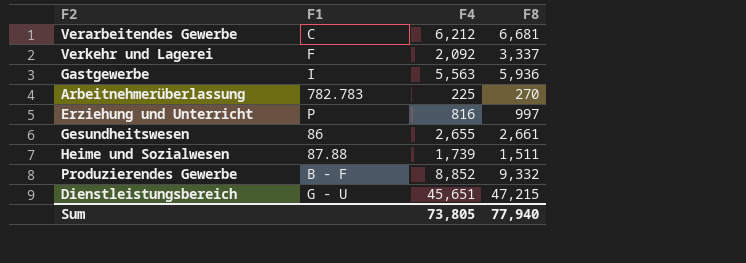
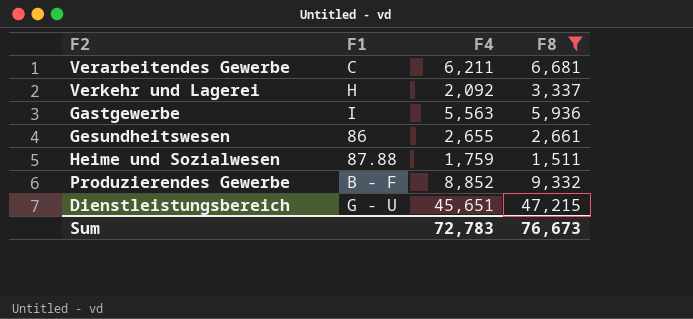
filter: none -> F8 >= 1,511
Verarbeitendes Gewerbe | F4: 6,212 -> 6,211
Verkehr und Lagerei | F1: F -> H
Heime und Sozialwesen | F4: 1,739 -> 1,759
Sum | F4: 73,805 -> 72,783
Sum | F8: 77,940 -> 76,673

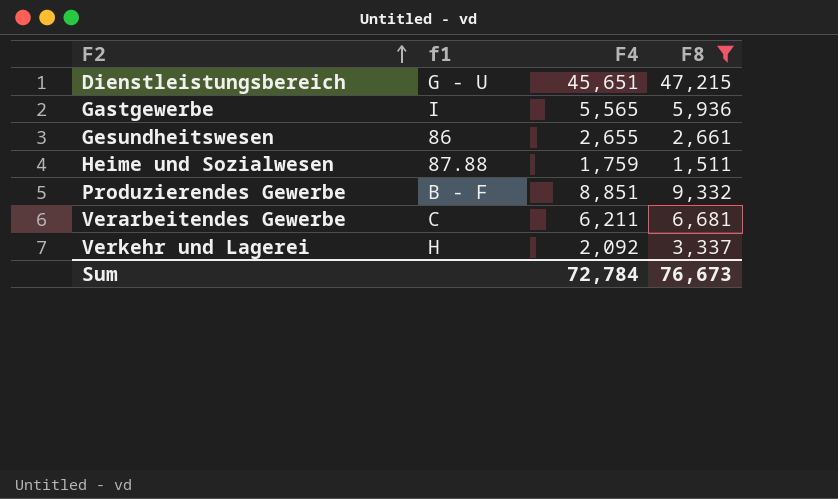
row order: none -> F2 ascending
column name: F1 -> f1
Gastgewerbe | F4: 5,563 -> 5,565
Produzierendes Gewerbe | F4: 8,852 -> 8,851
Sum | F4: 72,783 -> 72,784

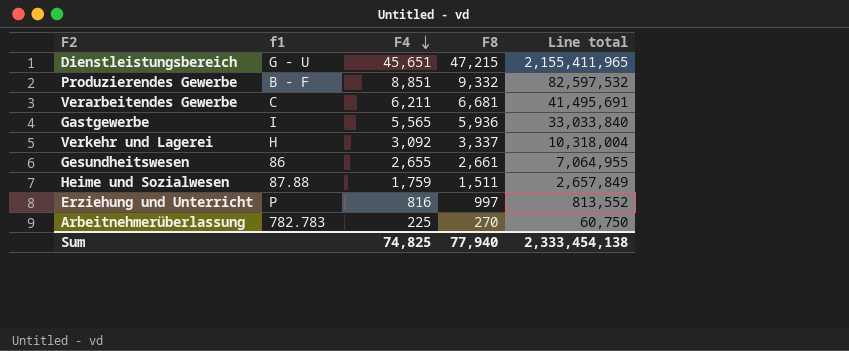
filter: F8 >= 1,511 -> none
row order: F2 ascending -> F4 descending
column Line total | formula: none -> [F4] * [F8]
Verkehr und Lagerei | F4: 2,092 -> 3,092
Sum | F4: 72,784 -> 74,825
Sum | F8: 76,673 -> 77,940

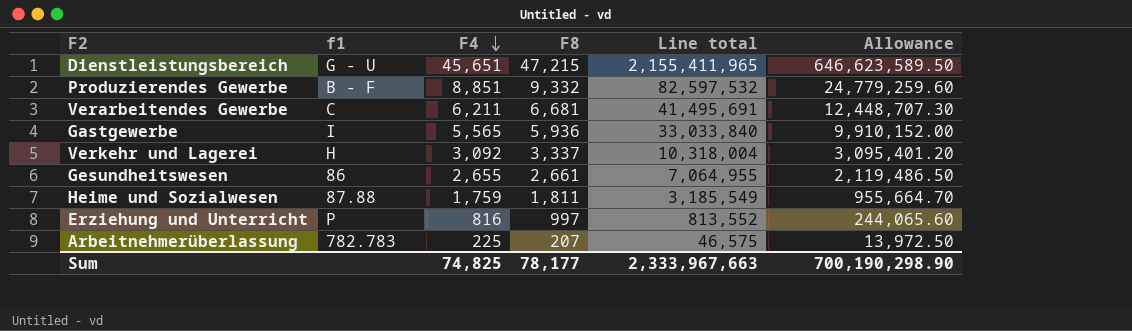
column Allowance | formula: none -> [Line total] * 0.3
Heime und Sozialwesen | F8: 1,511 -> 1,811
Heime und Sozialwesen | Line total: 2,657,849 -> 3,185,549
Arbeitnehmerüberlassung | F8: 270 -> 207
Arbeitnehmerüberlassung | Line total: 60,750 -> 46,575
Sum | F8: 77,940 -> 78,177
Sum | Line total: 2,333,454,138 -> 2,333,967,663

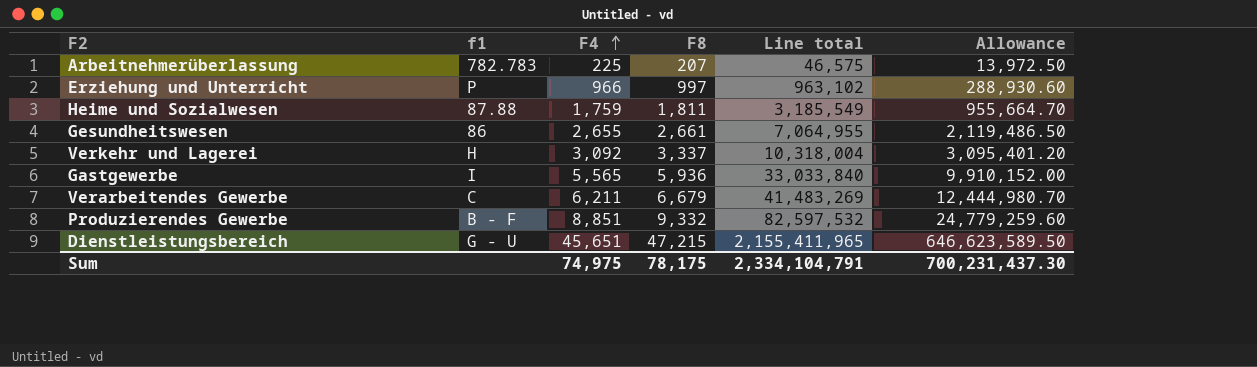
row order: F4 descending -> F4 ascending
Erziehung und Unterricht | F4: 816 -> 966
Erziehung und Unterricht | Line total: 813,552 -> 963,102
Erziehung und Unterricht | Allowance: 244,065.60 -> 288,930.60
Verarbeitendes Gewerbe | F8: 6,681 -> 6,679
Verarbeitendes Gewerbe | Line total: 41,495,691 -> 41,483,269
Verarbeitendes Gewerbe | Allowance: 12,448,707.30 -> 12,444,980.70
Sum | F4: 74,825 -> 74,975
Sum | F8: 78,177 -> 78,175
Sum | Line total: 2,333,967,663 -> 2,334,104,791
Sum | Allowance: 700,190,298.90 -> 700,231,437.30

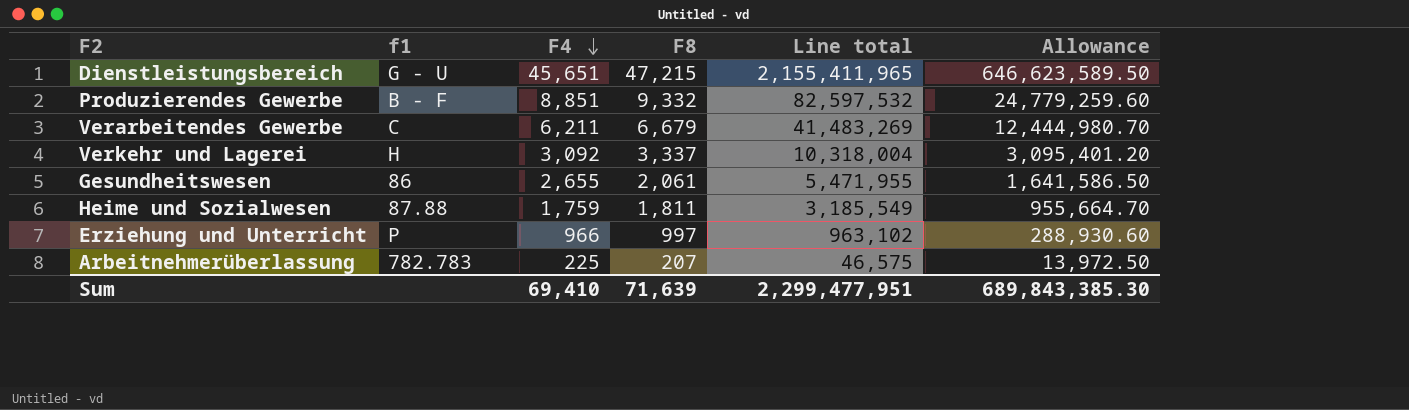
row order: F4 ascending -> F4 descending
row Gastgewerbe: I | 5,565 | 5,936 | 33,033,840 | 9,910,152.00 -> none
Gesundheitswesen | F8: 2,661 -> 2,061
Gesundheitswesen | Line total: 7,064,955 -> 5,471,955
Gesundheitswesen | Allowance: 2,119,486.50 -> 1,641,586.50
Sum | F4: 74,975 -> 69,410
Sum | F8: 78,175 -> 71,639
Sum | Line total: 2,334,104,791 -> 2,299,477,951
Sum | Allowance: 700,231,437.30 -> 689,843,385.30

